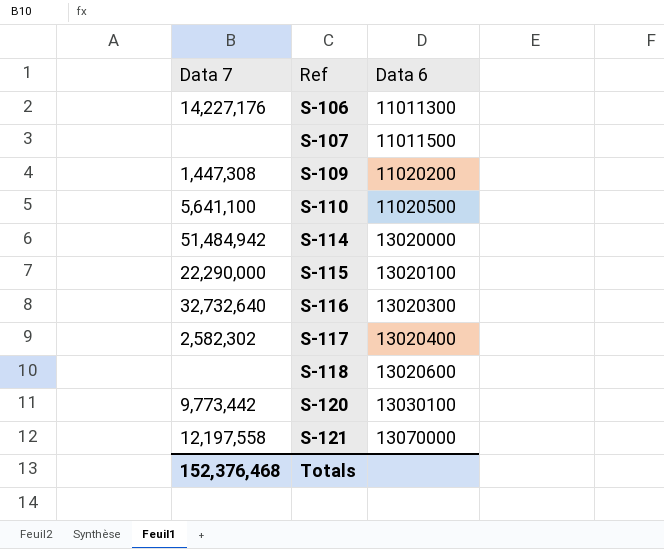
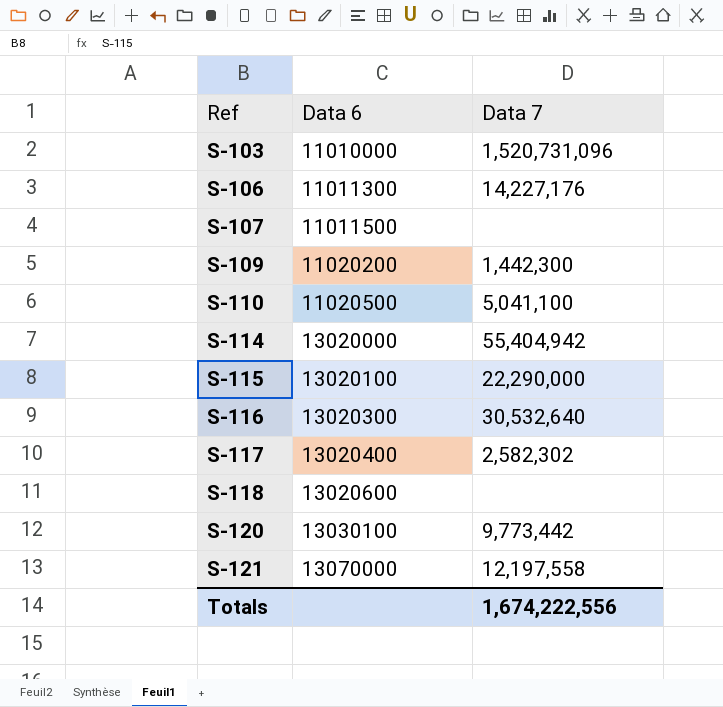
column Data 7 | position: 1 -> 3
row S-103: none -> 11010000 | 1,520,731,096
S-109 | Data 7: 1,447,308 -> 1,442,300
S-110 | Data 7: 5,641,100 -> 5,041,100
S-114 | Data 7: 51,484,942 -> 55,404,942
S-116 | Data 7: 32,732,640 -> 30,532,640
Totals | Data 7: 152,376,468 -> 1,674,222,556

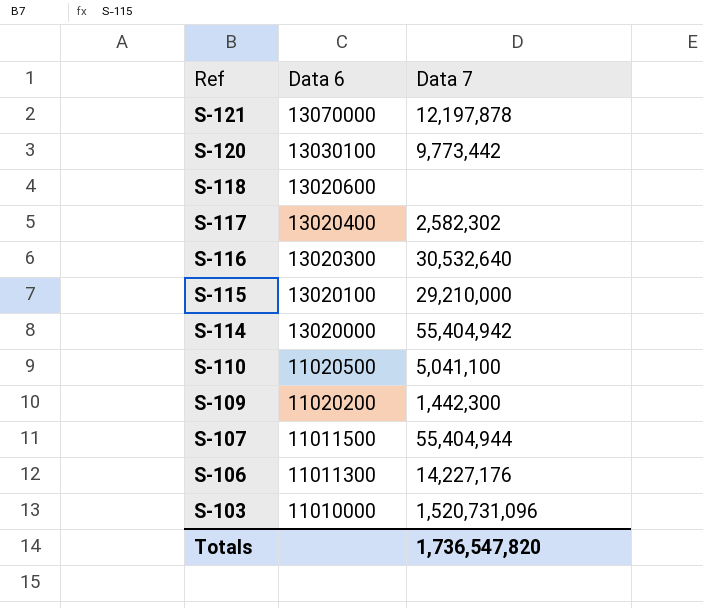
row order: Ref ascending -> Ref descending
S-121 | Data 7: 12,197,558 -> 12,197,878
S-115 | Data 7: 22,290,000 -> 29,210,000
S-107 | Data 7: none -> 55,404,944
Totals | Data 7: 1,674,222,556 -> 1,736,547,820

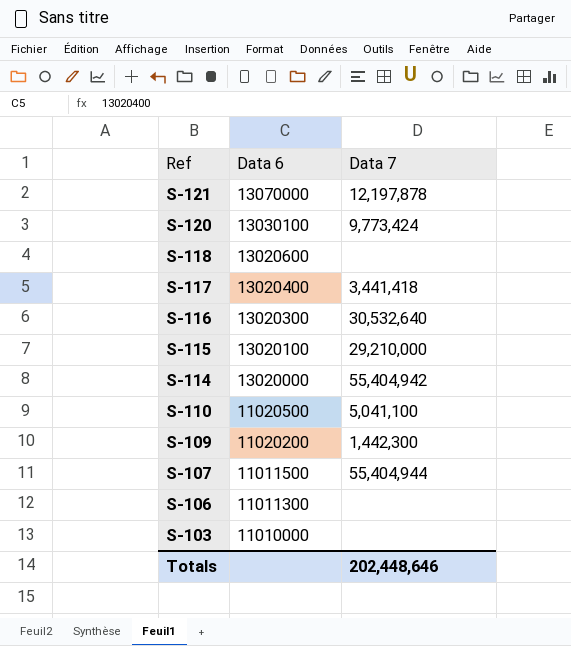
S-120 | Data 7: 9,773,442 -> 9,773,424
S-117 | Data 7: 2,582,302 -> 3,441,418
S-106 | Data 7: 14,227,176 -> none
S-103 | Data 7: 1,520,731,096 -> none
Totals | Data 7: 1,736,547,820 -> 202,448,646

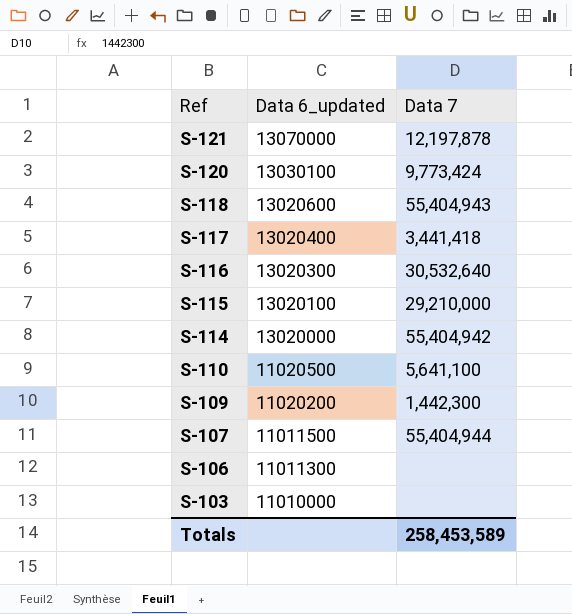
column name: Data 6 -> Data 6_updated
S-118 | Data 7: none -> 55,404,943
S-110 | Data 7: 5,041,100 -> 5,641,100
Totals | Data 7: 202,448,646 -> 258,453,589

